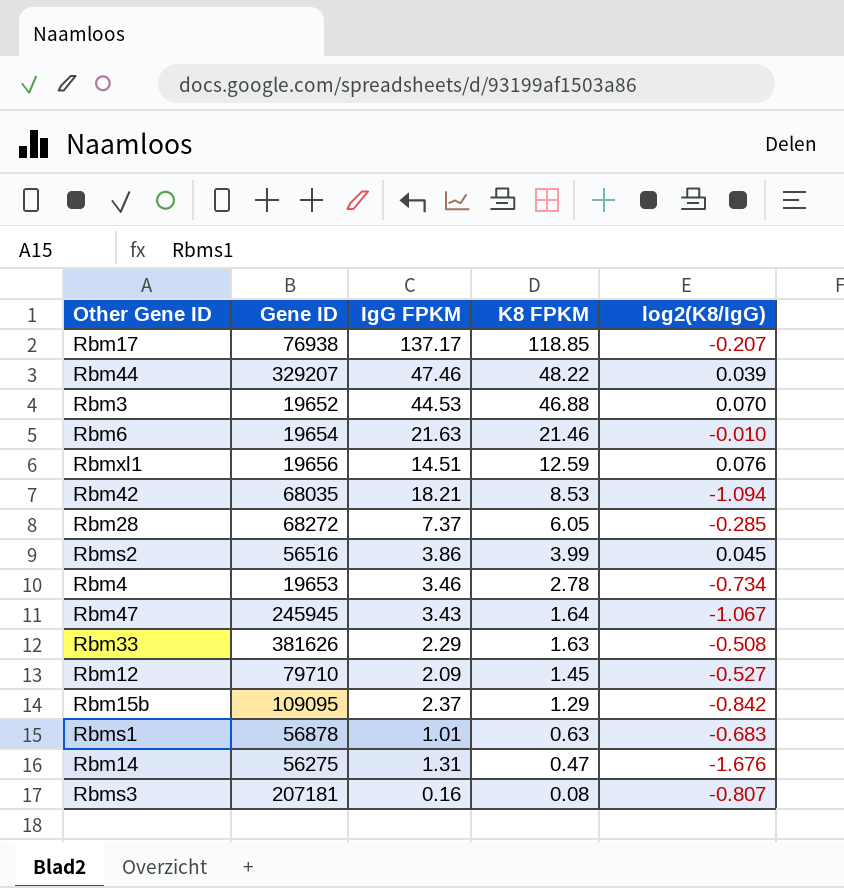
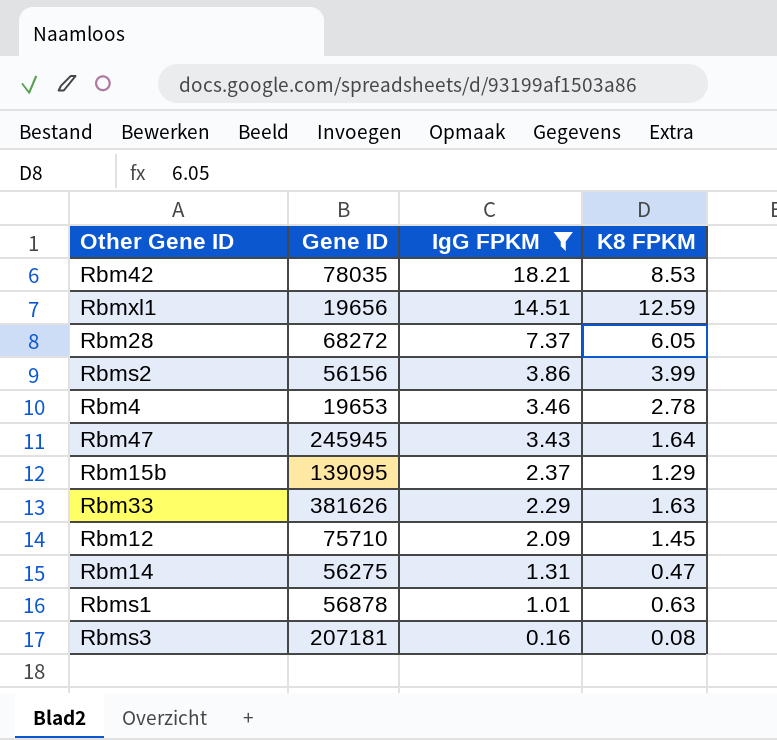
filter: none -> IgG FPKM <= 18.21
row order: K8 FPKM descending -> IgG FPKM descending
column log2(K8/IgG) | position: 5 -> none
Rbm42 | Gene ID: 68035 -> 78035
Rbms2 | Gene ID: 56516 -> 56156
Rbm15b | Gene ID: 109095 -> 139095
Rbm12 | Gene ID: 79710 -> 75710

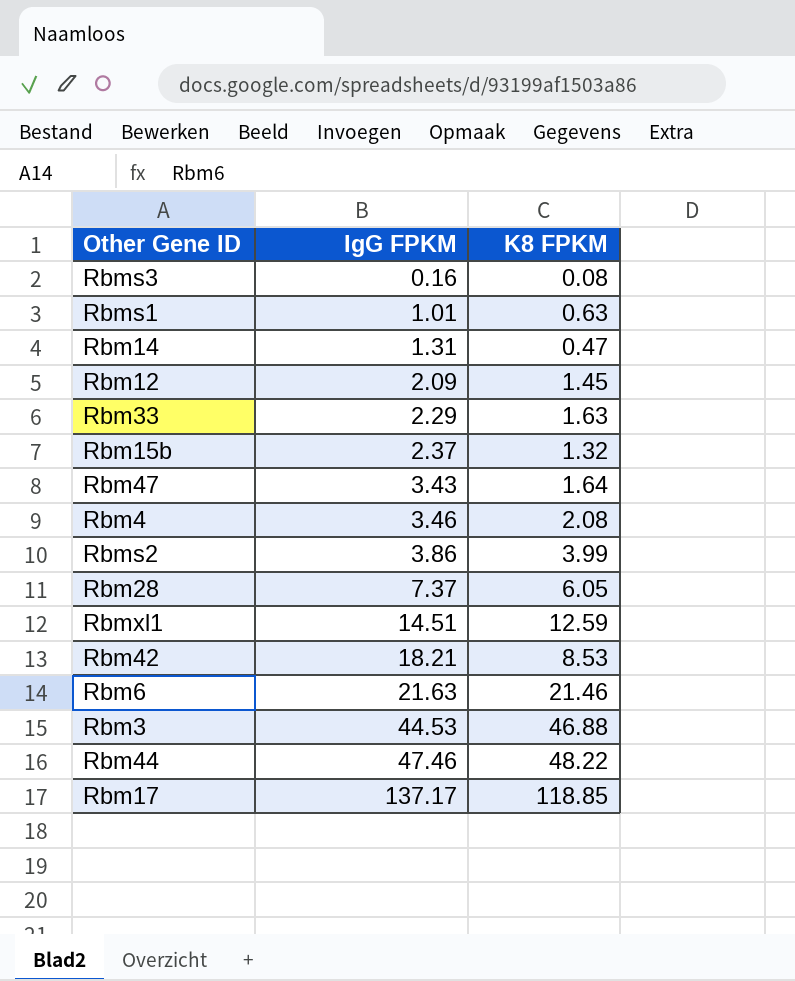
filter: IgG FPKM <= 18.21 -> none
row order: IgG FPKM descending -> IgG FPKM ascending
column Gene ID | position: 2 -> none
Rbm15b | K8 FPKM: 1.29 -> 1.32
Rbm4 | K8 FPKM: 2.78 -> 2.08

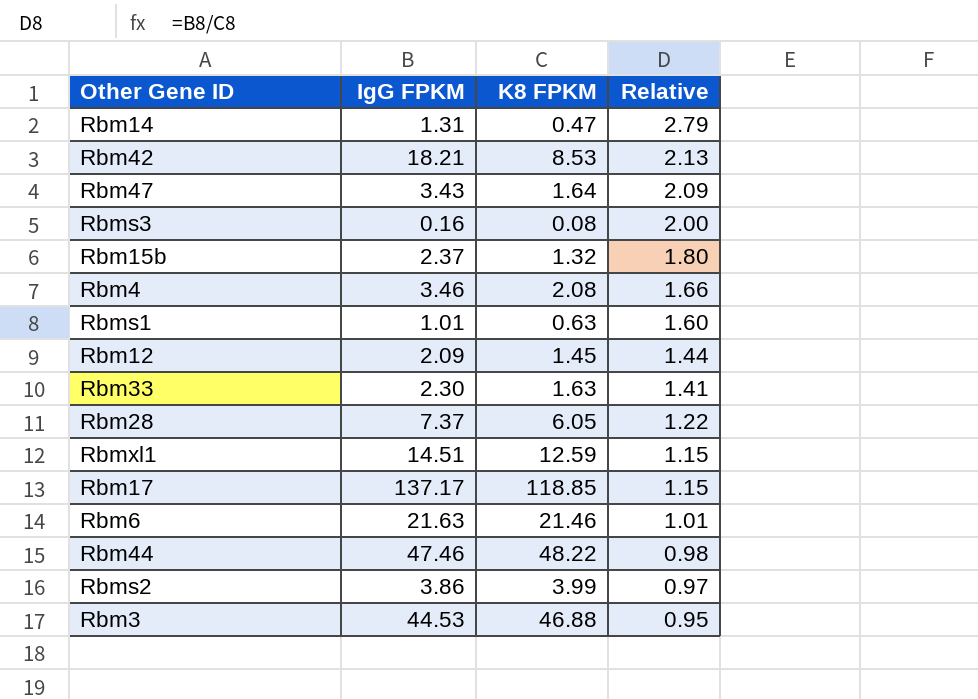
row order: IgG FPKM ascending -> Relative descending
column Relative | formula: none -> [IgG FPKM] / [K8 FPKM]
Rbm33 | IgG FPKM: 2.29 -> 2.30

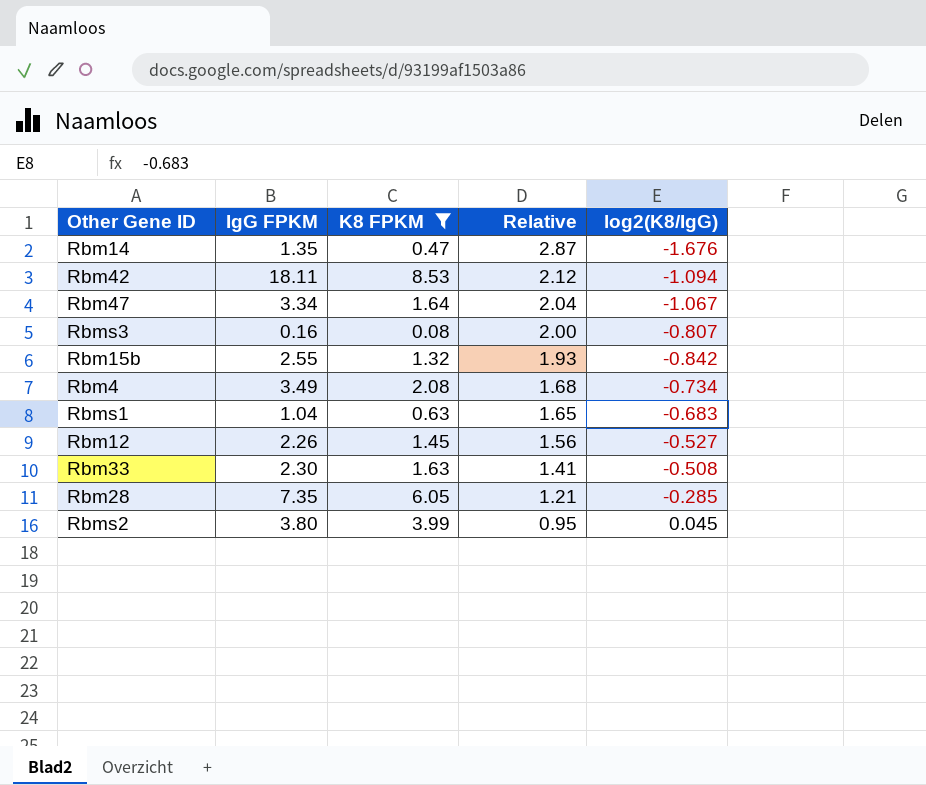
filter: none -> K8 FPKM <= 8.53
column log2(K8/IgG) | position: none -> 5
Rbm14 | IgG FPKM: 1.31 -> 1.35
Rbm14 | Relative: 2.79 -> 2.87
Rbm42 | IgG FPKM: 18.21 -> 18.11
Rbm42 | Relative: 2.13 -> 2.12
Rbm47 | IgG FPKM: 3.43 -> 3.34
Rbm47 | Relative: 2.09 -> 2.04
Rbm15b | IgG FPKM: 2.37 -> 2.55
Rbm15b | Relative: 1.80 -> 1.93
Rbm4 | IgG FPKM: 3.46 -> 3.49
Rbm4 | Relative: 1.66 -> 1.68
Rbms1 | IgG FPKM: 1.01 -> 1.04
Rbms1 | Relative: 1.60 -> 1.65
Rbm12 | IgG FPKM: 2.09 -> 2.26
Rbm12 | Relative: 1.44 -> 1.56
Rbm28 | IgG FPKM: 7.37 -> 7.35
Rbm28 | Relative: 1.22 -> 1.21
Rbms2 | IgG FPKM: 3.86 -> 3.80
Rbms2 | Relative: 0.97 -> 0.95

